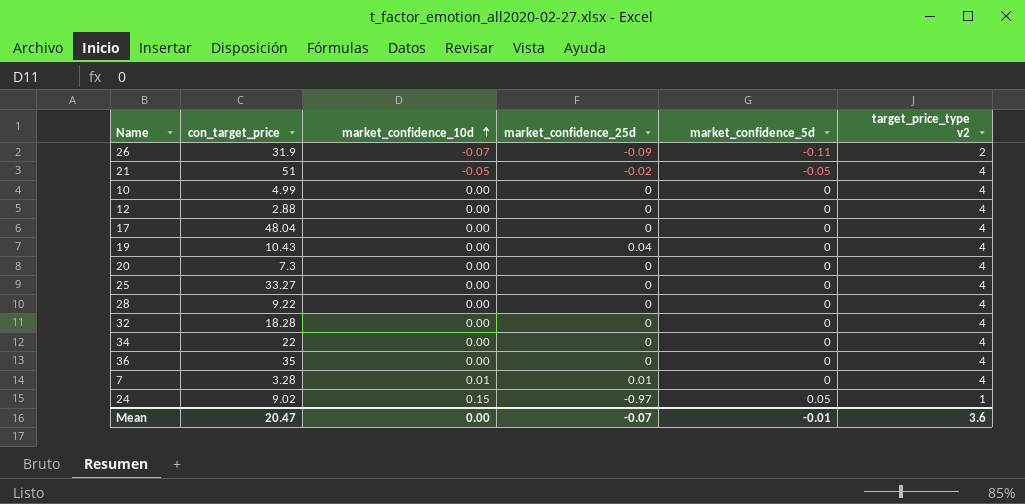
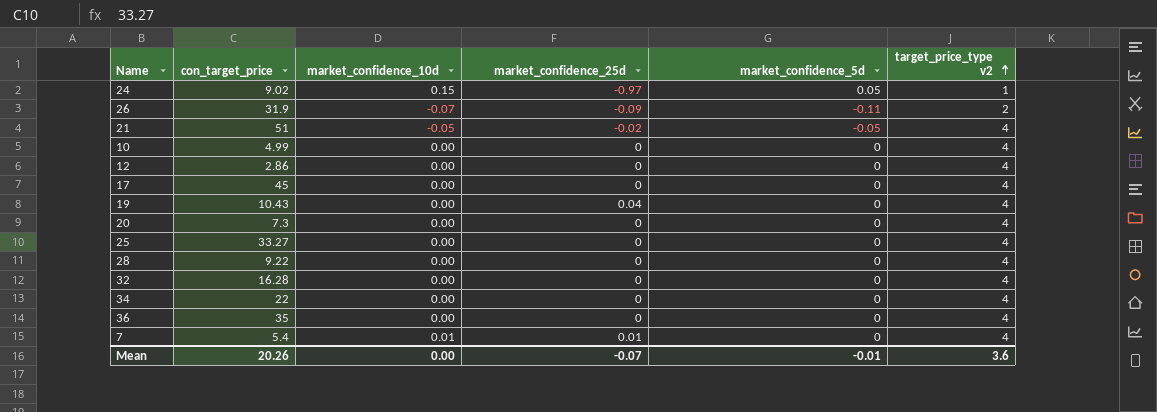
row order: market_confidence_10d ascending -> target_price_type v2 ascending
12 | con_target_price: 2.88 -> 2.86
17 | con_target_price: 48.04 -> 45
32 | con_target_price: 18.28 -> 16.28
7 | con_target_price: 3.28 -> 5.4
Mean | con_target_price: 20.47 -> 20.26

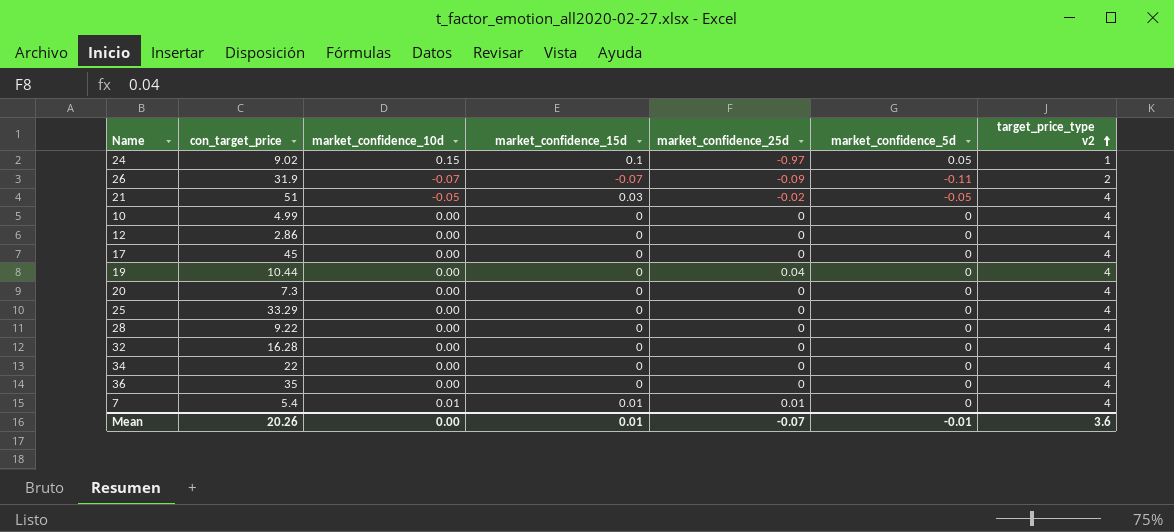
column market_confidence_15d | position: none -> 4
19 | con_target_price: 10.43 -> 10.44
25 | con_target_price: 33.27 -> 33.29

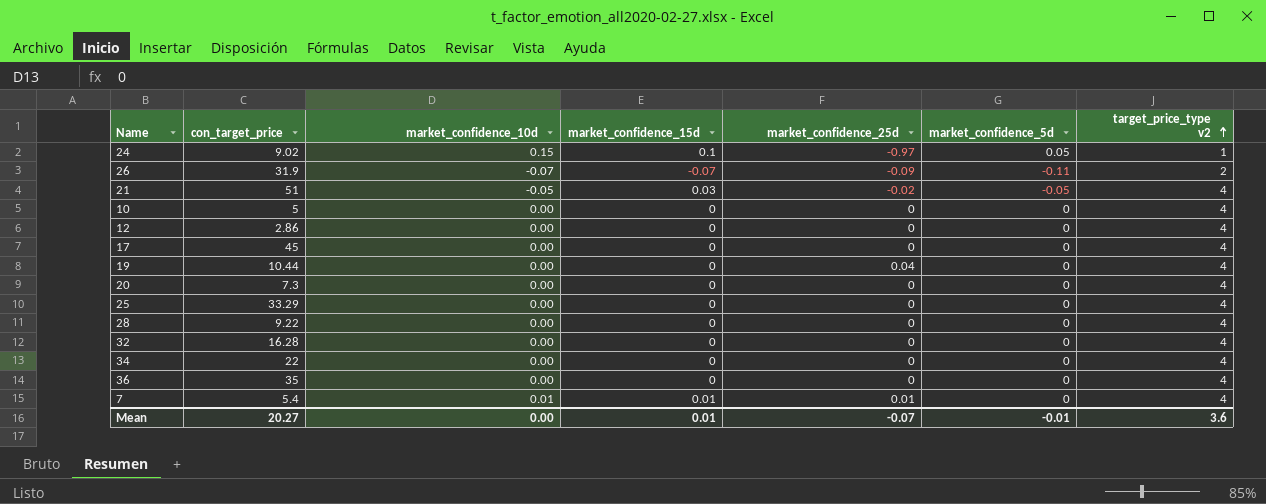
10 | con_target_price: 4.99 -> 5
Mean | con_target_price: 20.26 -> 20.27

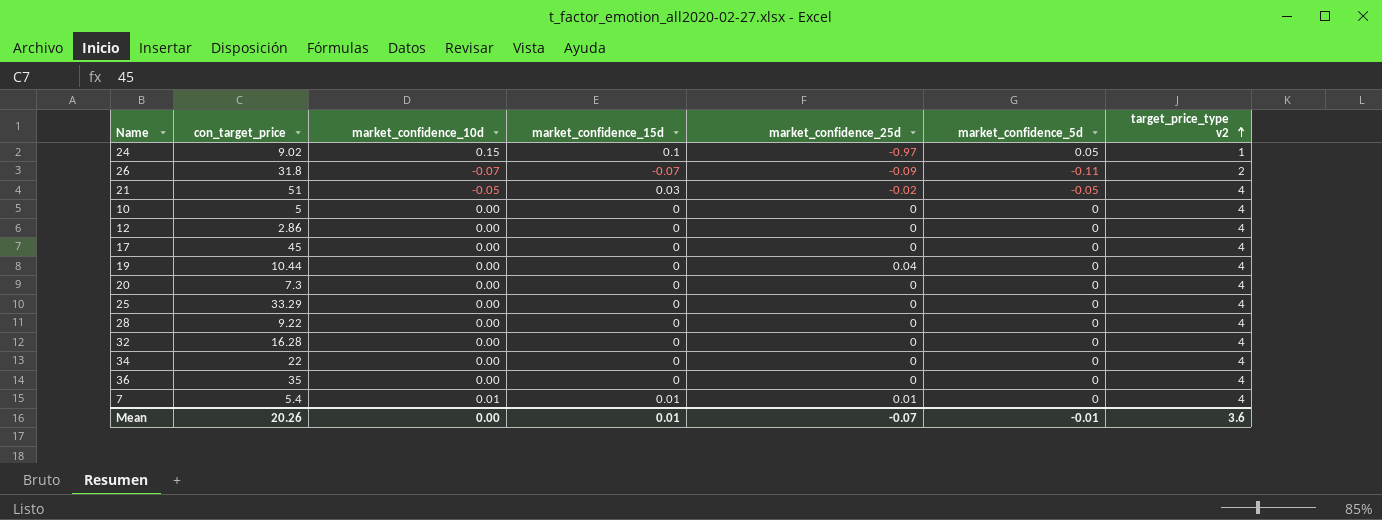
26 | con_target_price: 31.9 -> 31.8
Mean | con_target_price: 20.27 -> 20.26

